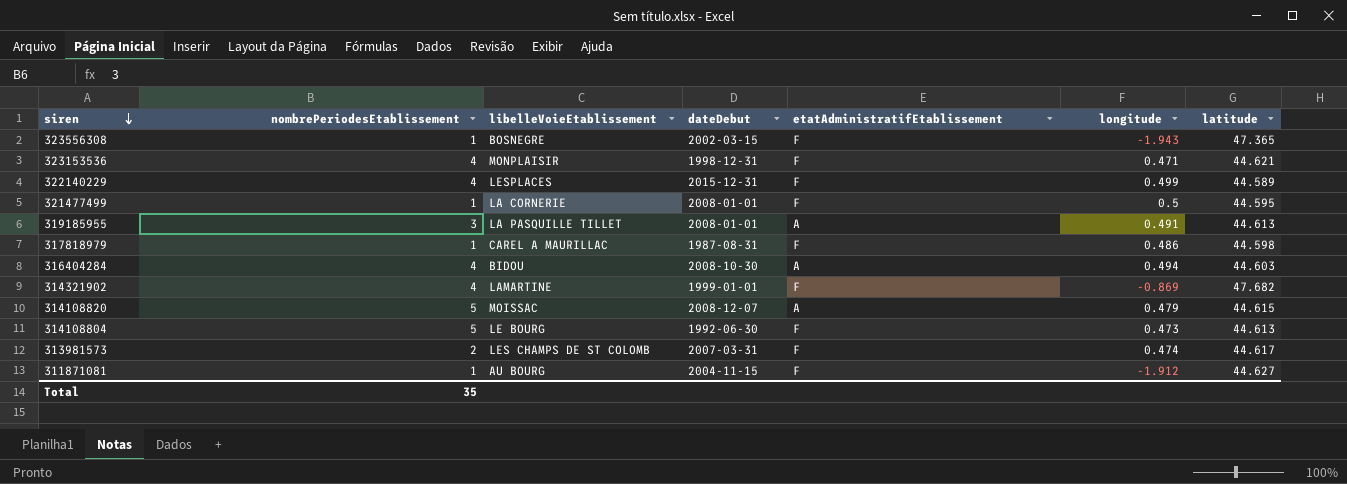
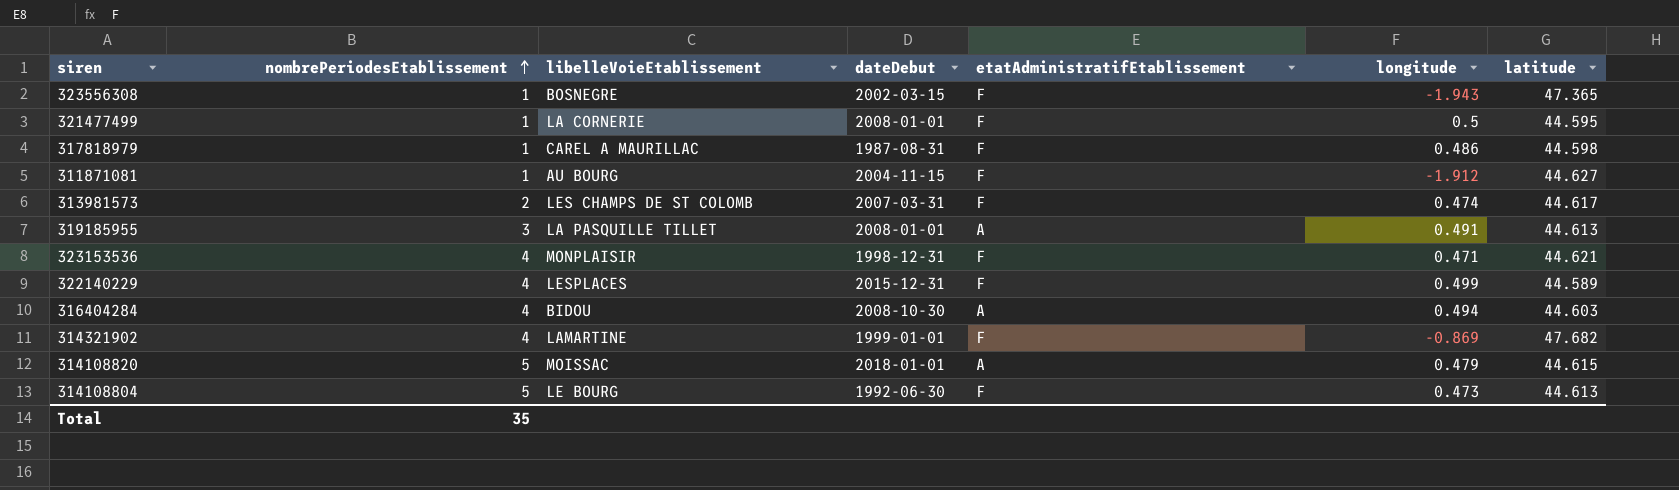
row order: siren descending -> nombrePeriodesEtablissement ascending
314108820 | dateDebut: 2008-12-07 -> 2018-01-01

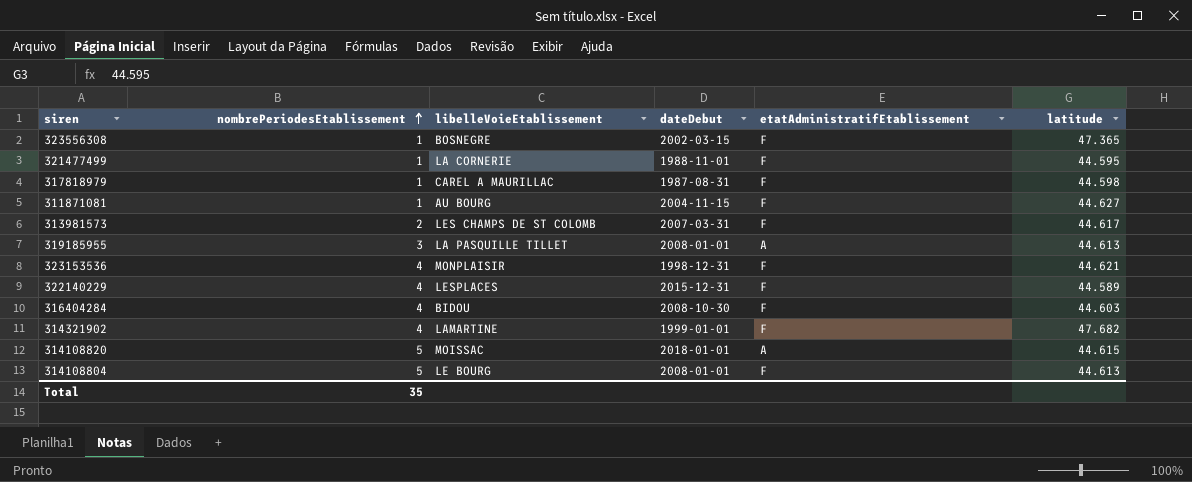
column longitude | position: 6 -> none
321477499 | dateDebut: 2008-01-01 -> 1988-11-01
316404284 | etatAdministratifEtablissement: A -> F
314108804 | dateDebut: 1992-06-30 -> 2008-01-01

